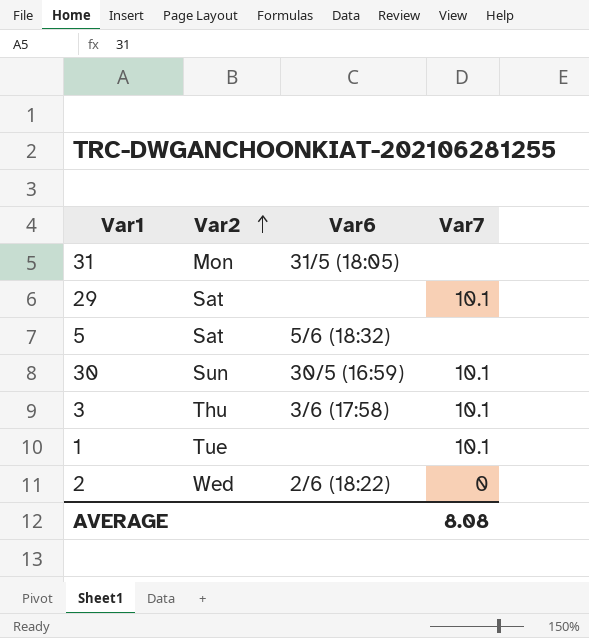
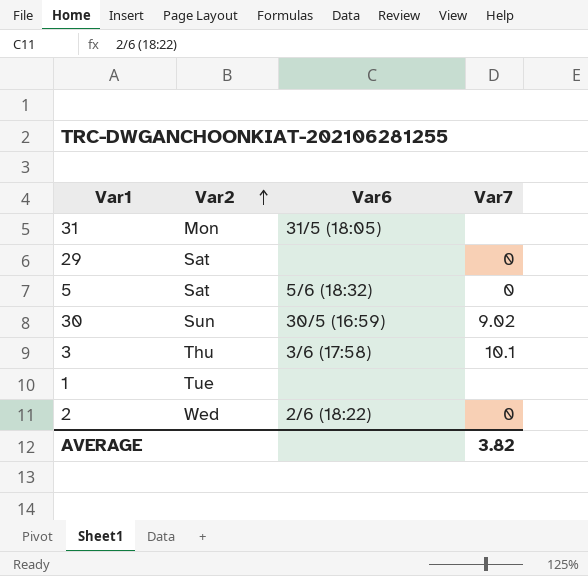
29 | Var7: 10.1 -> 0
5 | Var7: none -> 0
30 | Var7: 10.1 -> 9.02
1 | Var7: 10.1 -> none
AVERAGE | Var7: 8.08 -> 3.82

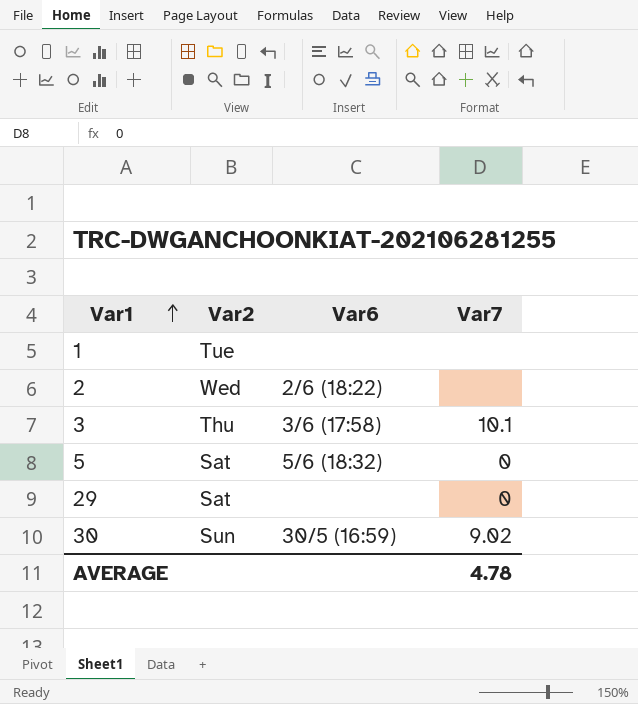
row order: Var2 ascending -> Var1 ascending
row 31: Mon | 31/5 (18:05) | none -> none
2 | Var7: 0 -> none
AVERAGE | Var7: 3.82 -> 4.78

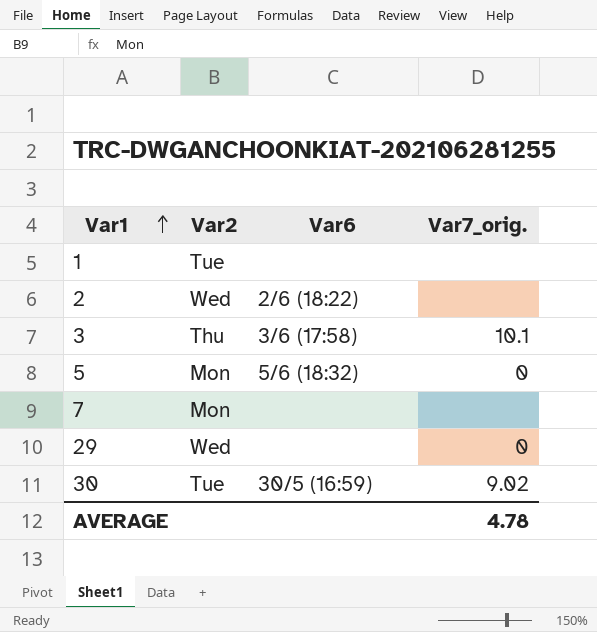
column name: Var7 -> Var7_orig.
5 | Var2: Sat -> Mon
row 7: none -> Mon | none | none
29 | Var2: Sat -> Wed
30 | Var2: Sun -> Tue

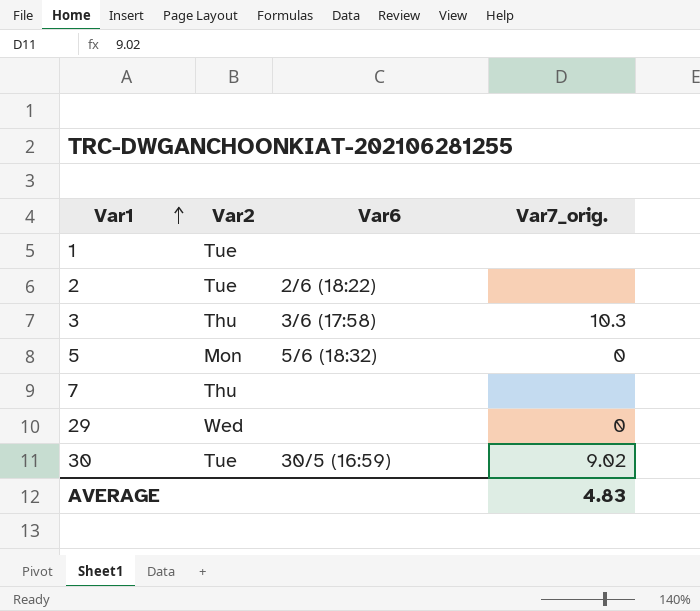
2 | Var2: Wed -> Tue
3 | Var7_orig.: 10.1 -> 10.3
7 | Var2: Mon -> Thu
AVERAGE | Var7_orig.: 4.78 -> 4.83

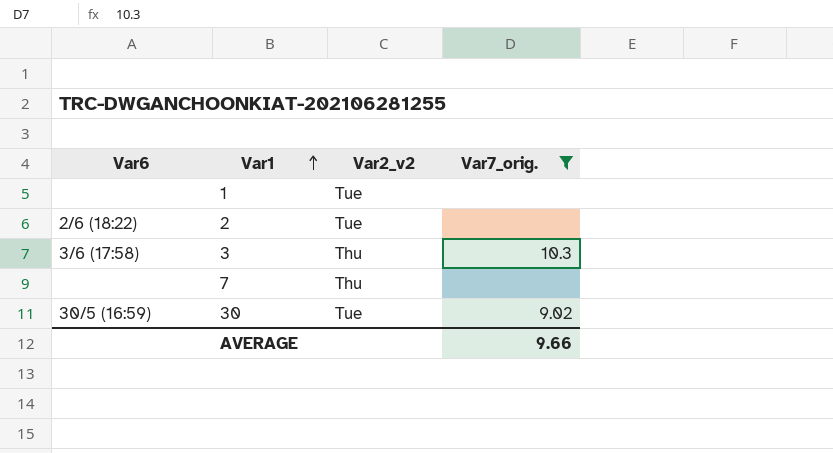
filter: none -> Var7_orig. != 0
column Var6 | position: 3 -> 1
column name: Var2 -> Var2_v2
AVERAGE | Var7_orig.: 4.83 -> 9.66

